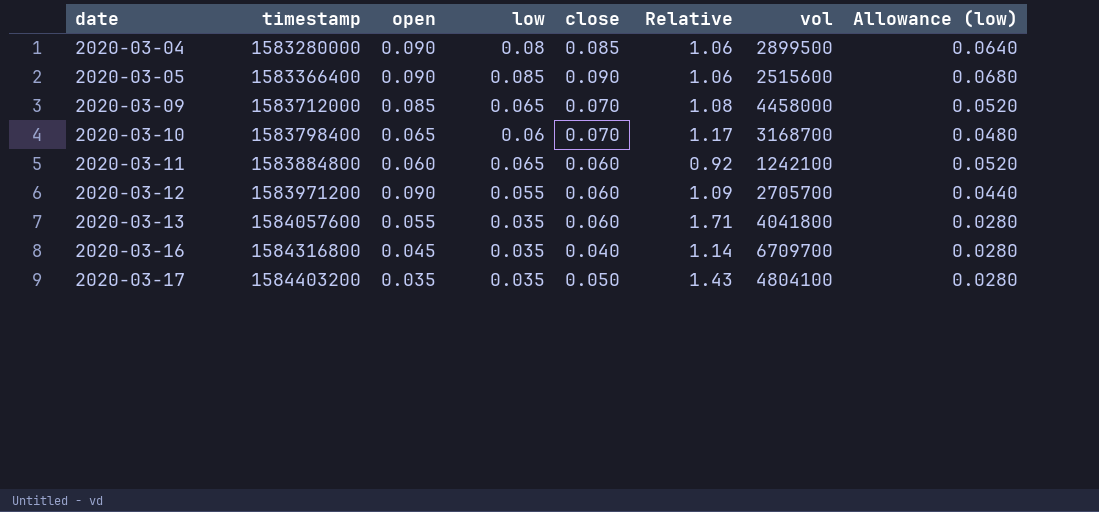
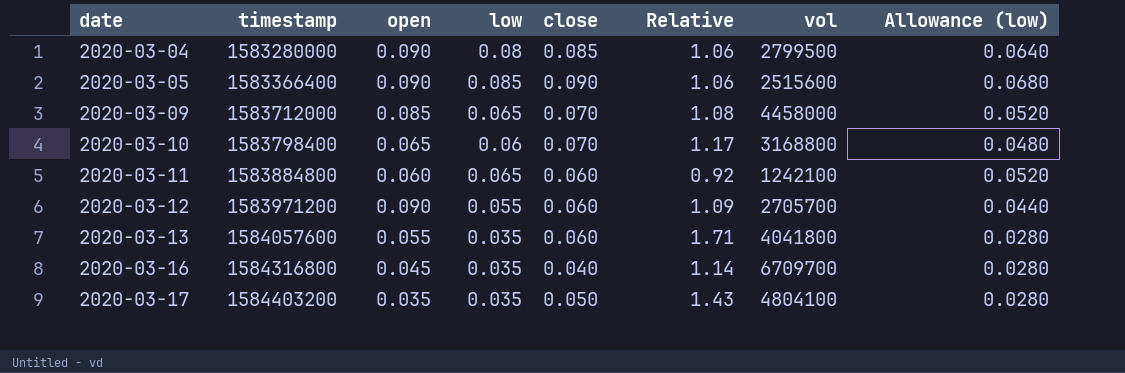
2020-03-04 | vol: 2899500 -> 2799500
2020-03-10 | vol: 3168700 -> 3168800

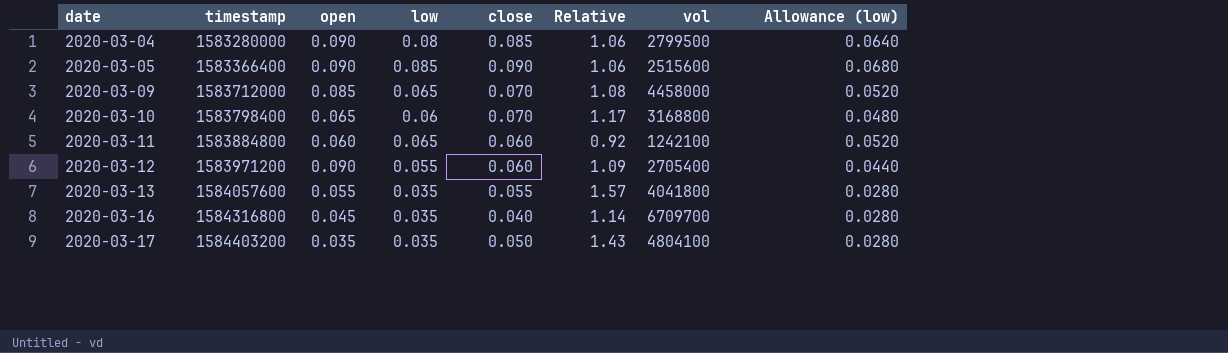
2020-03-12 | vol: 2705700 -> 2705400
2020-03-13 | close: 0.060 -> 0.055
2020-03-13 | Relative: 1.71 -> 1.57

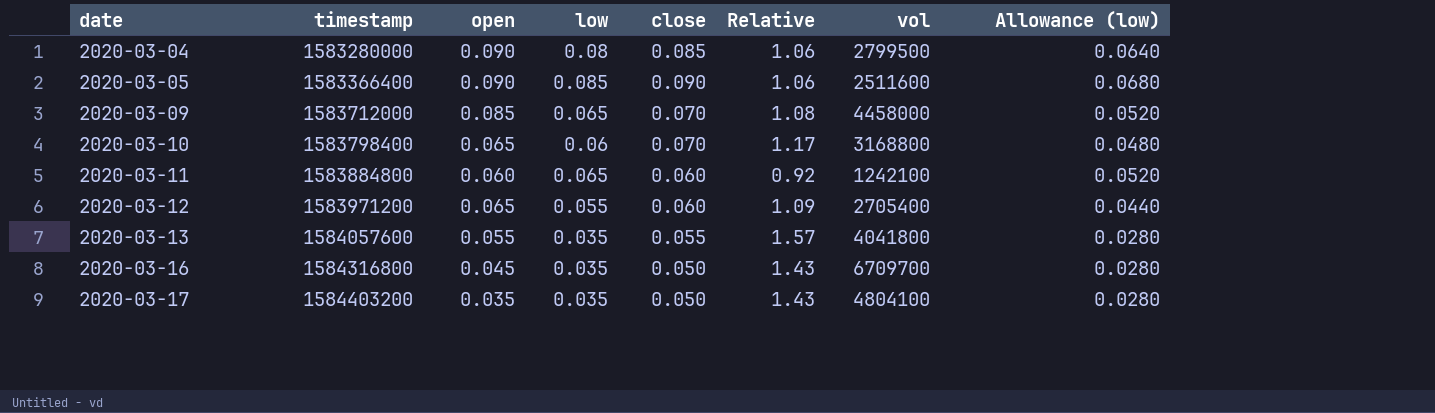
2020-03-05 | vol: 2515600 -> 2511600
2020-03-12 | open: 0.090 -> 0.065
2020-03-16 | close: 0.040 -> 0.050
2020-03-16 | Relative: 1.14 -> 1.43

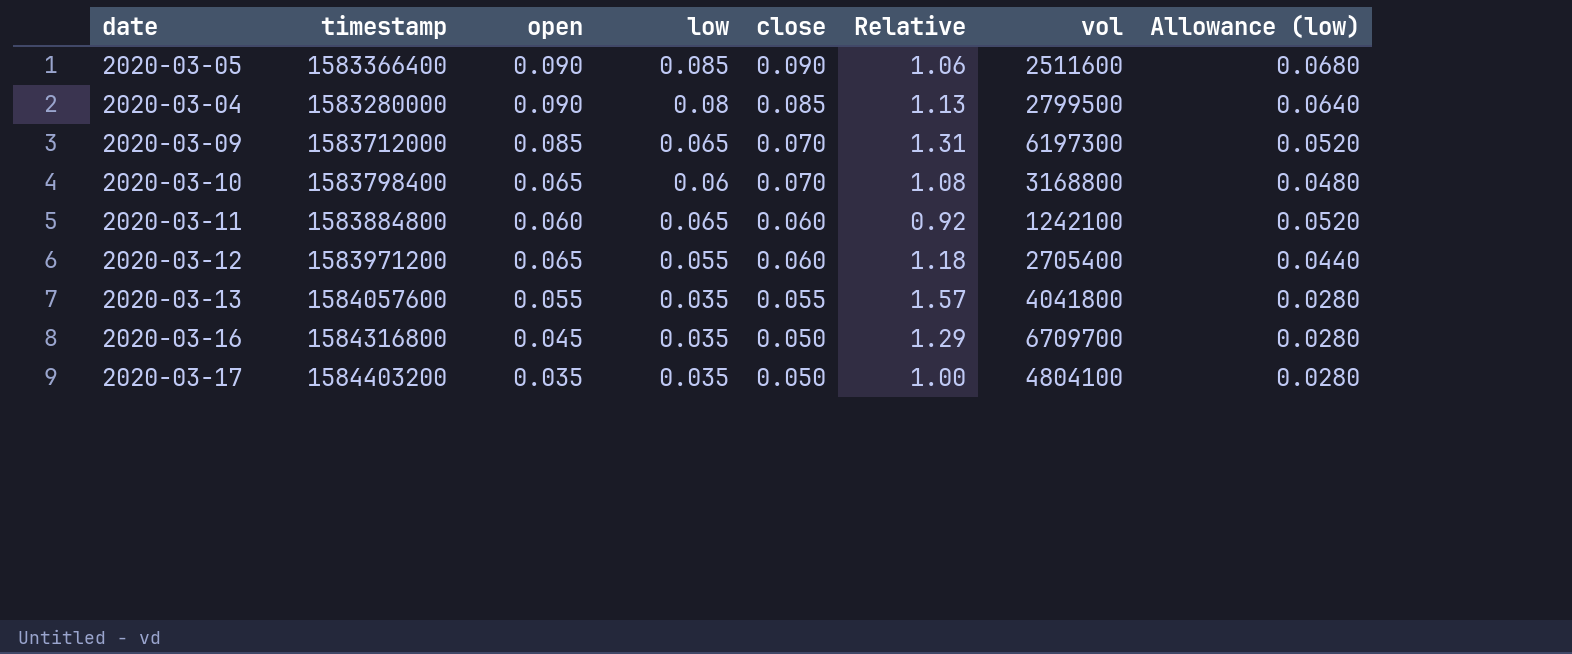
row order: date ascending -> close descending
column Relative | formula: [close] / [low] -> [open] / [low]
2020-03-09 | vol: 4458000 -> 6197300

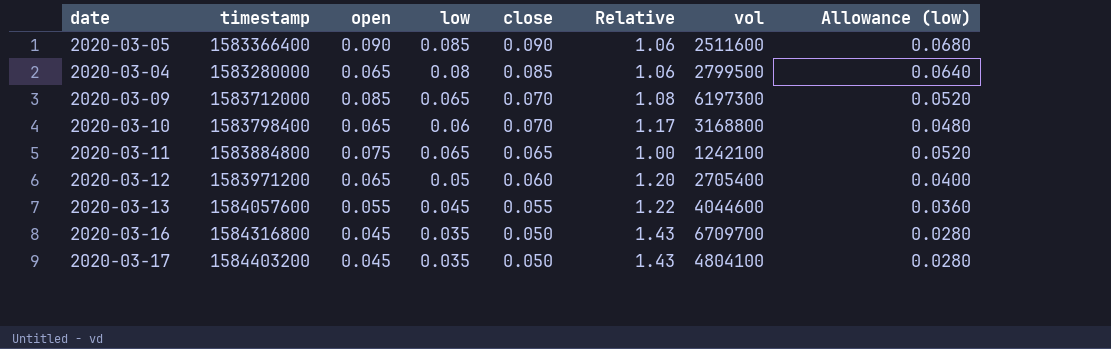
column Relative | formula: [open] / [low] -> [close] / [low]
2020-03-04 | open: 0.090 -> 0.065
2020-03-11 | open: 0.060 -> 0.075
2020-03-11 | close: 0.060 -> 0.065
2020-03-12 | low: 0.055 -> 0.05
2020-03-12 | Allowance (low): 0.0440 -> 0.0400
2020-03-13 | low: 0.035 -> 0.045
2020-03-13 | vol: 4041800 -> 4044600
2020-03-13 | Allowance (low): 0.0280 -> 0.0360
2020-03-17 | open: 0.035 -> 0.045

